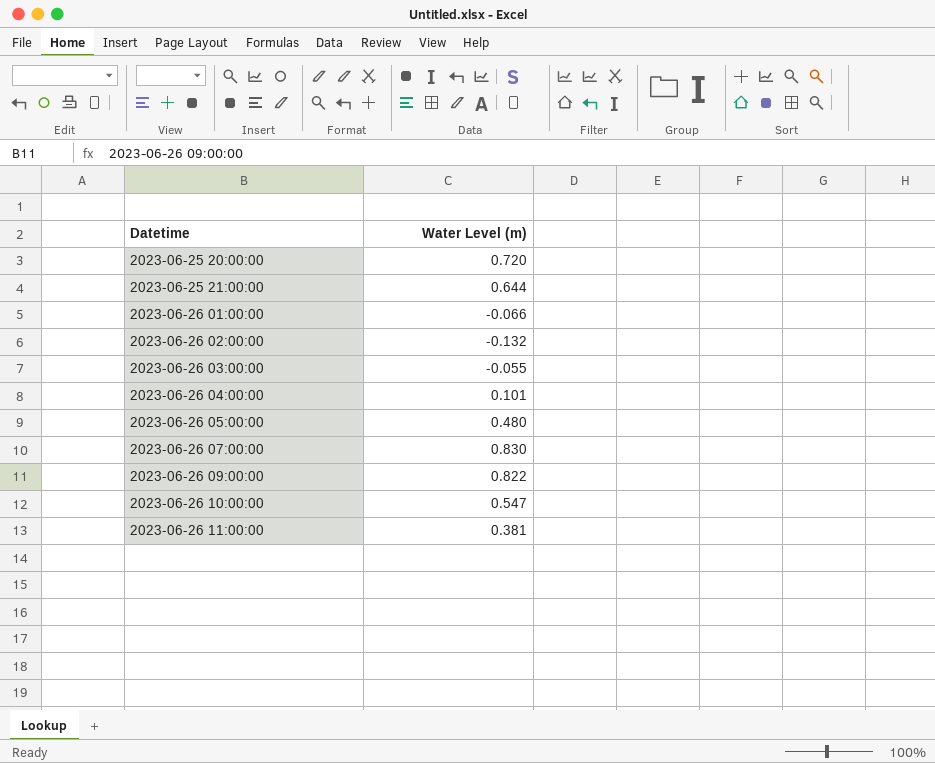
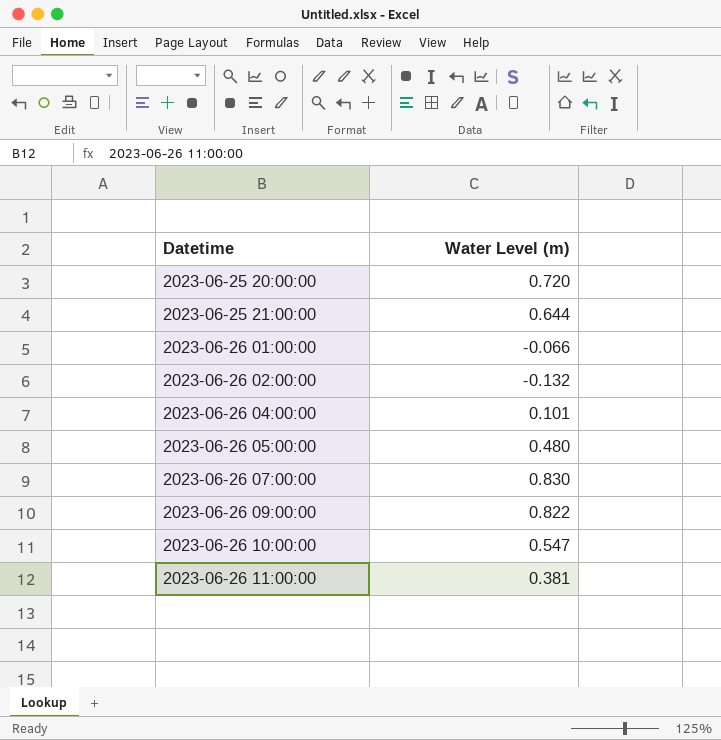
row 2023-06-26 03:00:00: -0.055 -> none

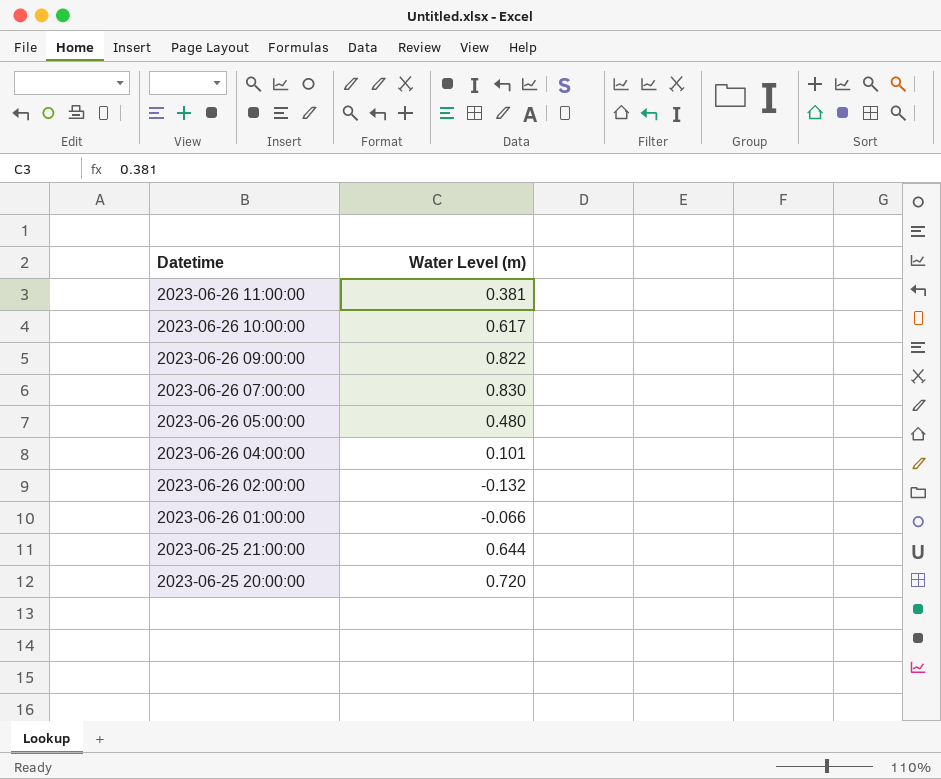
row order: Datetime ascending -> Datetime descending
2023-06-26 10:00:00 | Water Level (m): 0.547 -> 0.617

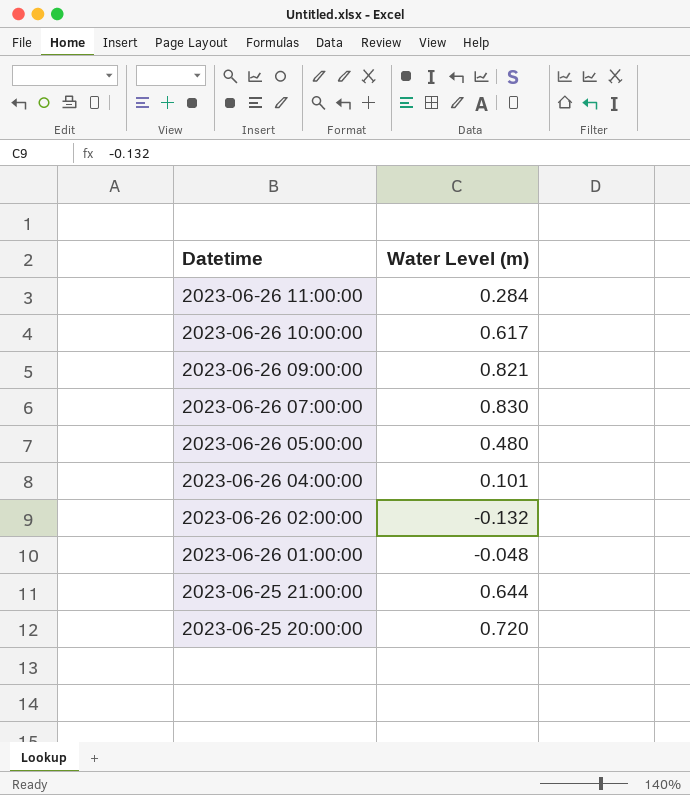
2023-06-26 11:00:00 | Water Level (m): 0.381 -> 0.284
2023-06-26 09:00:00 | Water Level (m): 0.822 -> 0.821
2023-06-26 01:00:00 | Water Level (m): -0.066 -> -0.048

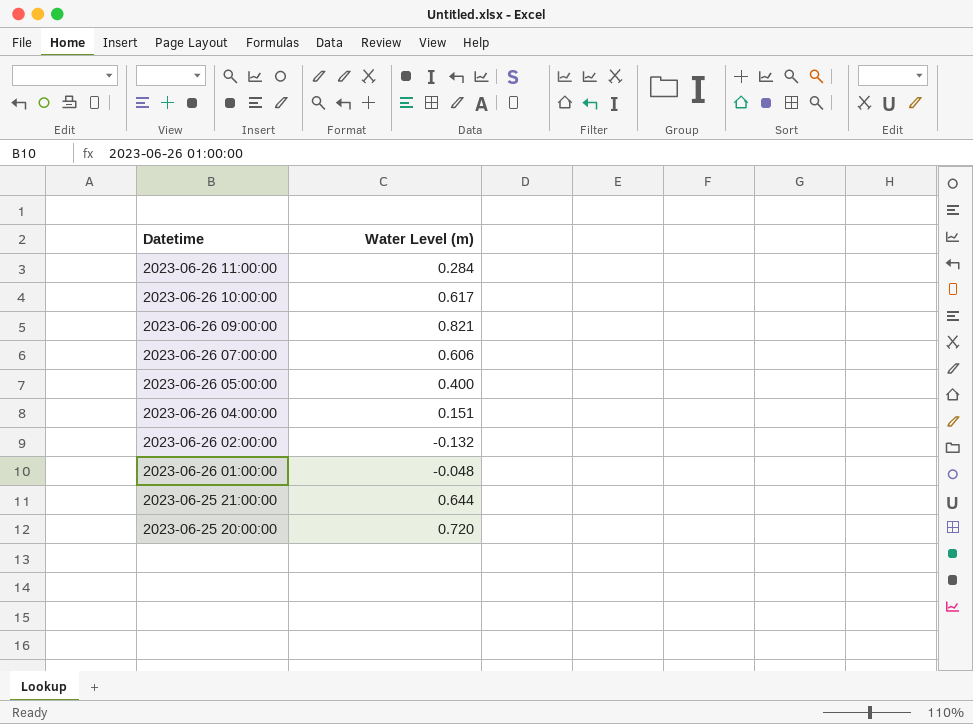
2023-06-26 07:00:00 | Water Level (m): 0.830 -> 0.606
2023-06-26 05:00:00 | Water Level (m): 0.480 -> 0.400
2023-06-26 04:00:00 | Water Level (m): 0.101 -> 0.151

